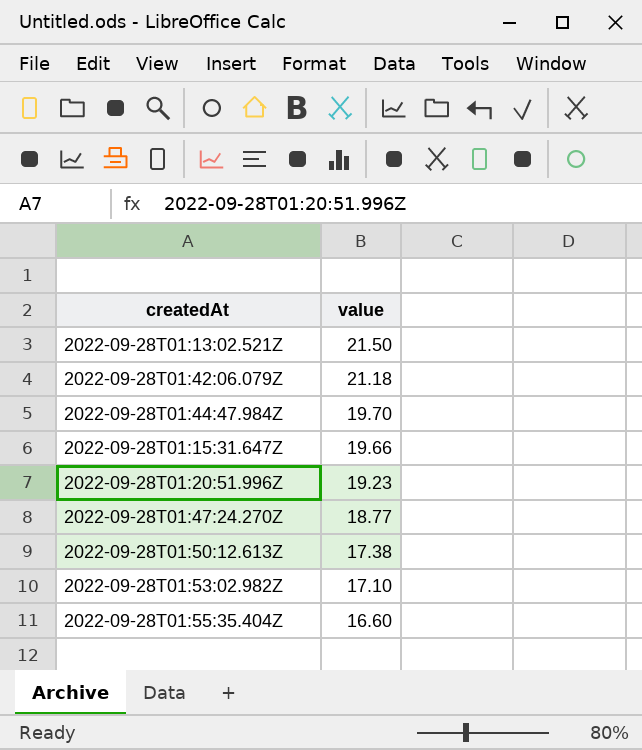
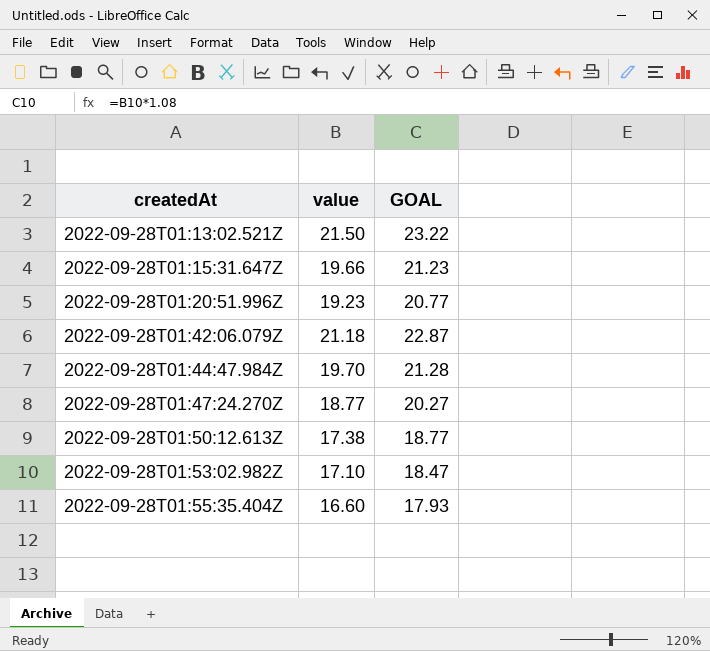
row order: value descending -> createdAt ascending
column GOAL | formula: none -> [value] * 1.08

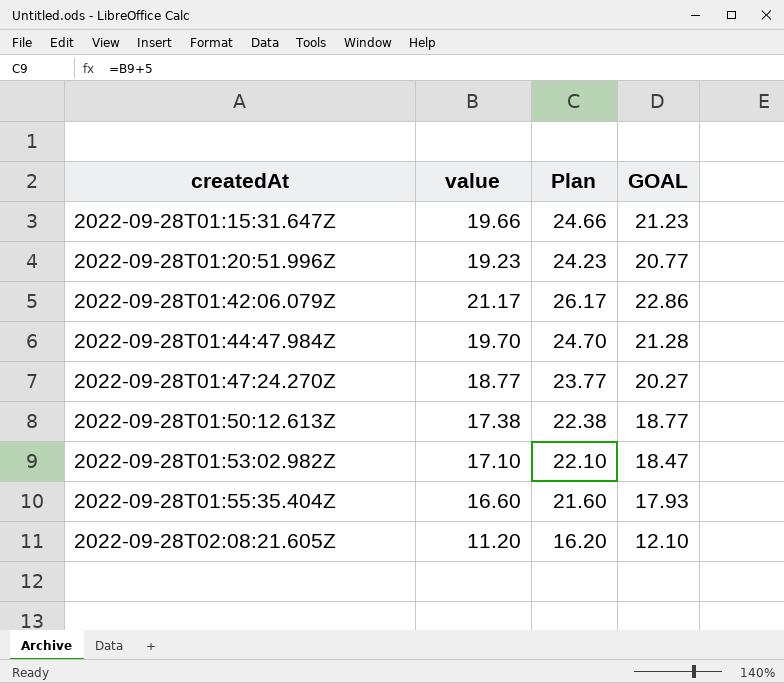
column Plan | formula: none -> [value] + 5
row 2022-09-28T01:13:02.521Z: 21.50 | 23.22 -> none
2022-09-28T01:42:06.079Z | value: 21.18 -> 21.17
2022-09-28T01:42:06.079Z | GOAL: 22.87 -> 22.86
row 2022-09-28T02:08:21.605Z: none -> 11.20 | 16.20 | 12.10

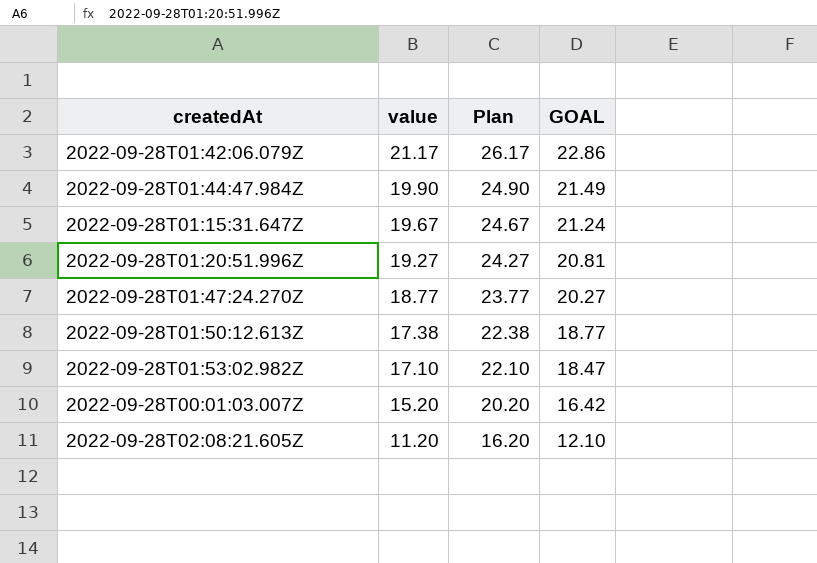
row order: createdAt ascending -> value descending
row 2022-09-28T01:55:35.404Z: 16.60 | 21.60 | 17.93 -> none
2022-09-28T01:44:47.984Z | value: 19.70 -> 19.90
2022-09-28T01:44:47.984Z | Plan: 24.70 -> 24.90
2022-09-28T01:44:47.984Z | GOAL: 21.28 -> 21.49
2022-09-28T01:15:31.647Z | value: 19.66 -> 19.67
2022-09-28T01:15:31.647Z | Plan: 24.66 -> 24.67
2022-09-28T01:15:31.647Z | GOAL: 21.23 -> 21.24
2022-09-28T01:20:51.996Z | value: 19.23 -> 19.27
2022-09-28T01:20:51.996Z | Plan: 24.23 -> 24.27
2022-09-28T01:20:51.996Z | GOAL: 20.77 -> 20.81
row 2022-09-28T00:01:03.007Z: none -> 15.20 | 20.20 | 16.42

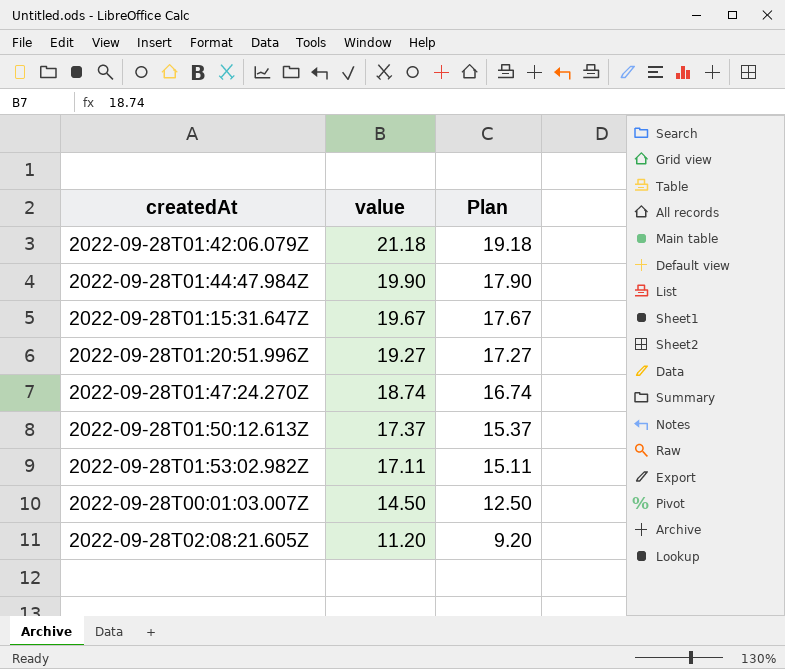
column GOAL | formula: [value] * 1.08 -> none
column Plan | formula: [value] + 5 -> [value] - 2
2022-09-28T01:42:06.079Z | value: 21.17 -> 21.18
2022-09-28T01:47:24.270Z | value: 18.77 -> 18.74
2022-09-28T01:50:12.613Z | value: 17.38 -> 17.37
2022-09-28T01:53:02.982Z | value: 17.10 -> 17.11
2022-09-28T00:01:03.007Z | value: 15.20 -> 14.50

